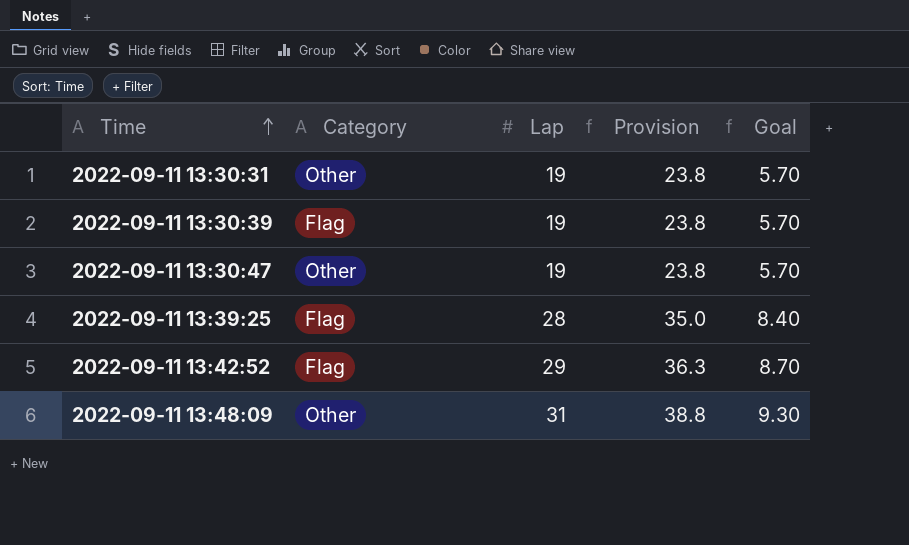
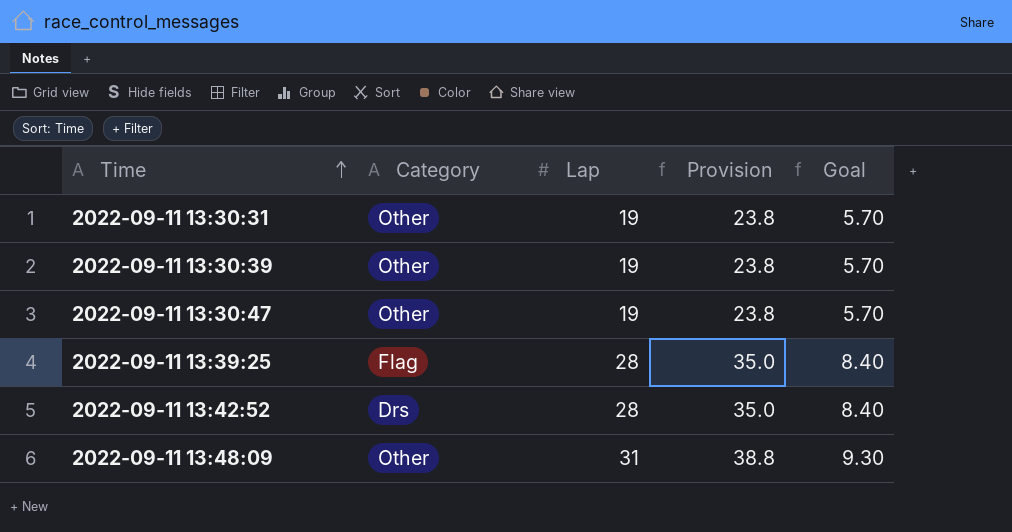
2022-09-11 13:30:39 | Category: Flag -> Other
2022-09-11 13:42:52 | Category: Flag -> Drs
2022-09-11 13:42:52 | Lap: 29 -> 28
2022-09-11 13:42:52 | Provision: 36.3 -> 35.0
2022-09-11 13:42:52 | Goal: 8.70 -> 8.40

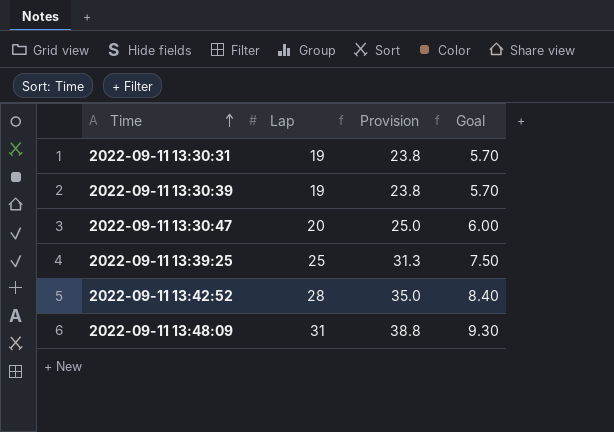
column Category | position: 2 -> none
2022-09-11 13:30:47 | Lap: 19 -> 20
2022-09-11 13:30:47 | Provision: 23.8 -> 25.0
2022-09-11 13:30:47 | Goal: 5.70 -> 6.00
2022-09-11 13:39:25 | Lap: 28 -> 25
2022-09-11 13:39:25 | Provision: 35.0 -> 31.3
2022-09-11 13:39:25 | Goal: 8.40 -> 7.50

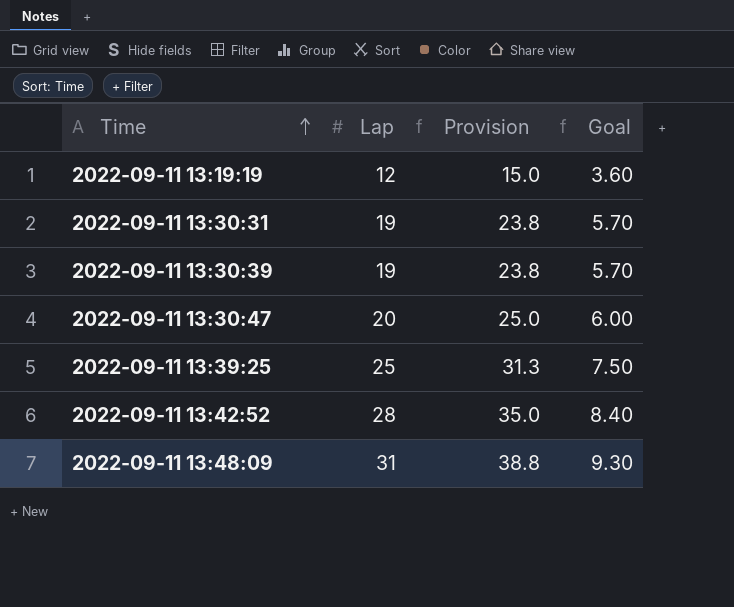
row 2022-09-11 13:19:19: none -> 12 | 15.0 | 3.60

